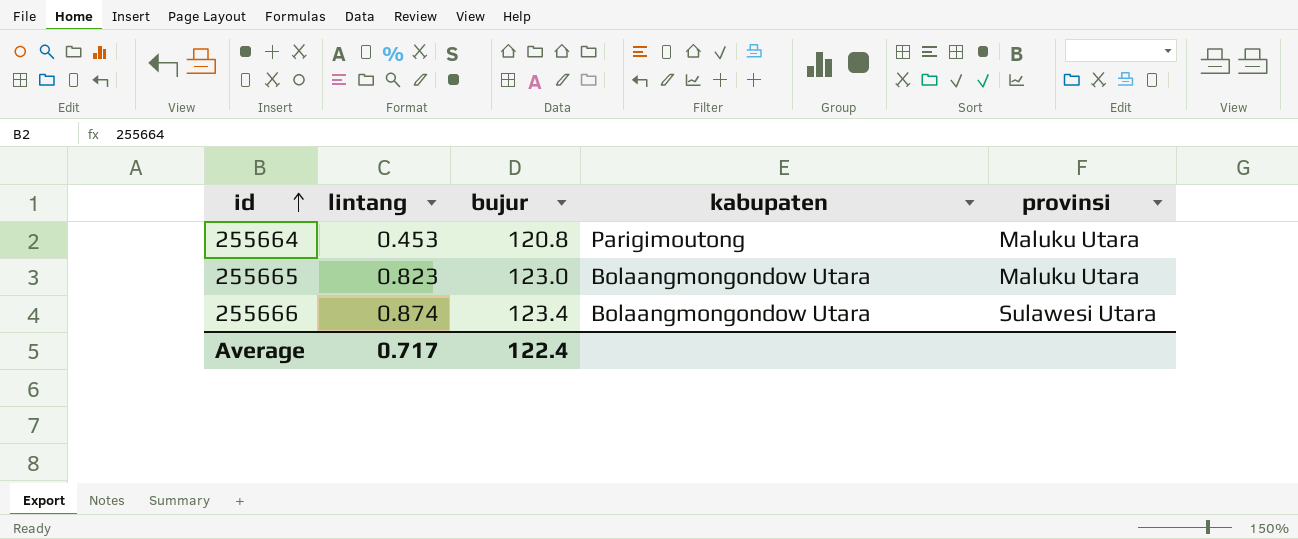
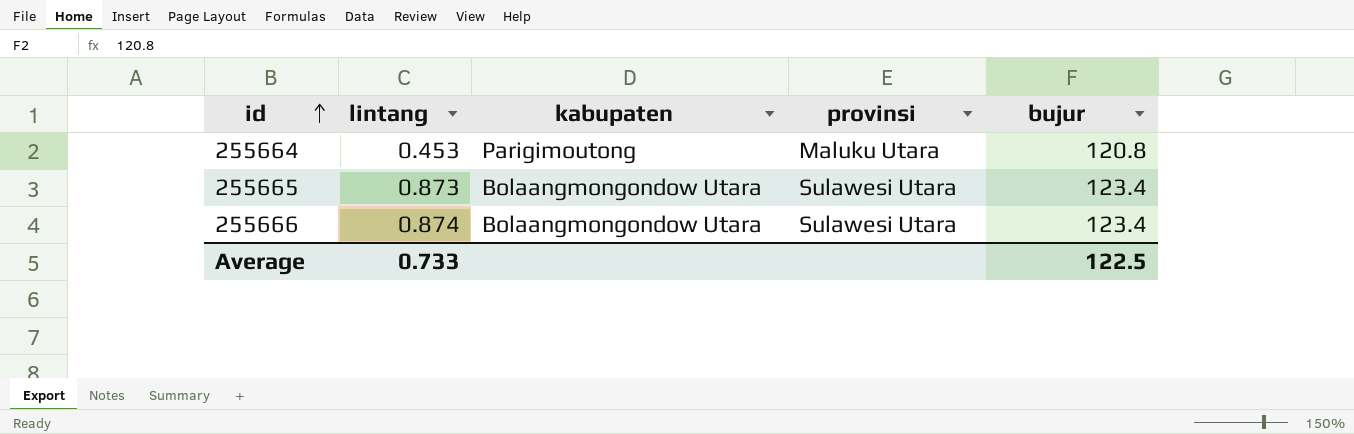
column bujur | position: 3 -> 5
255665 | lintang: 0.823 -> 0.873
255665 | provinsi: Maluku Utara -> Sulawesi Utara
255665 | bujur: 123.0 -> 123.4
Average | lintang: 0.717 -> 0.733
Average | bujur: 122.4 -> 122.5

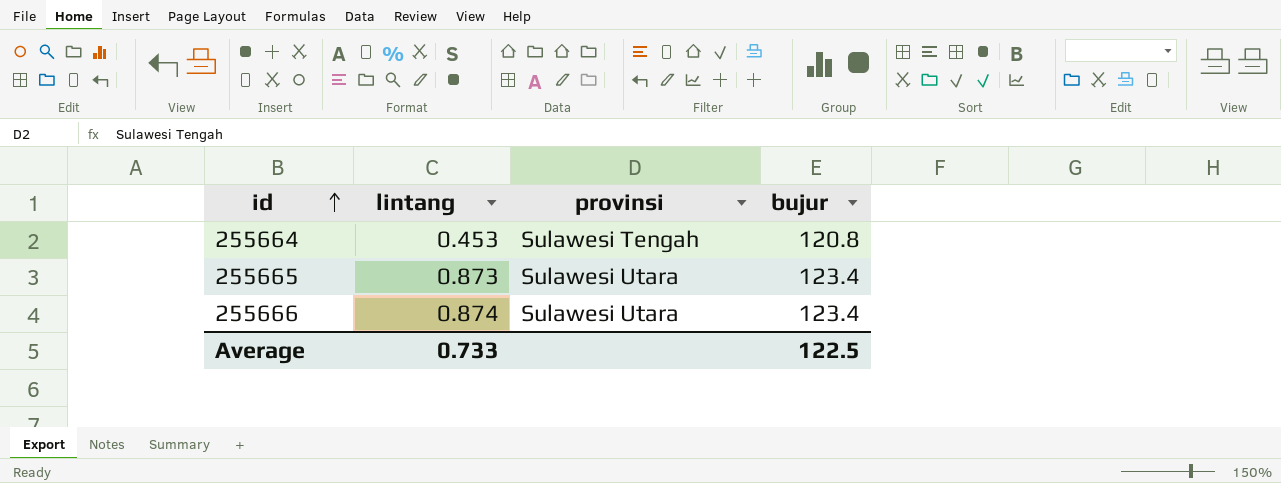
column kabupaten | position: 3 -> none
255664 | provinsi: Maluku Utara -> Sulawesi Tengah

